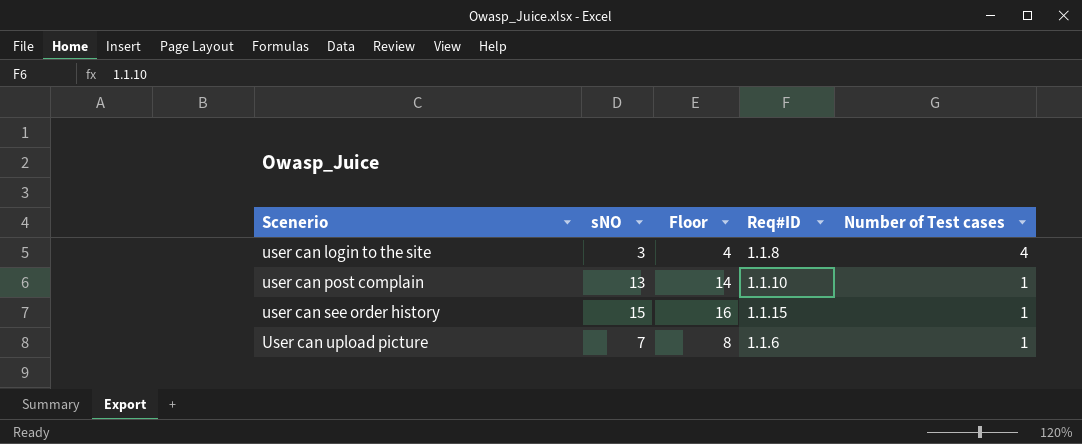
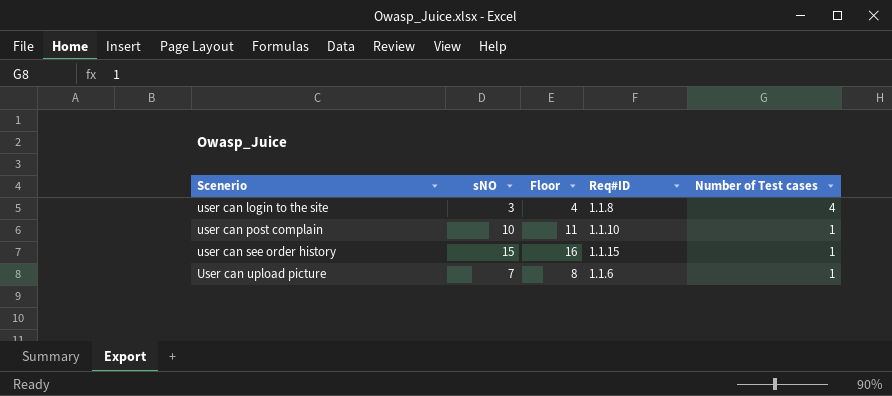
user can post complain | sNO: 13 -> 10
user can post complain | Floor: 14 -> 11

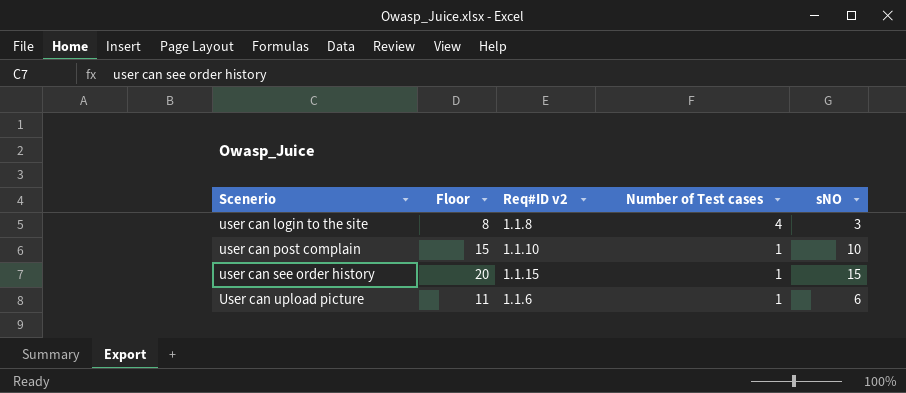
column Floor | formula: [sNO] + 1 -> [sNO] + 5
column name: Req#ID -> Req#ID v2
column sNO | position: 2 -> 5
User can upload picture | sNO: 7 -> 6

